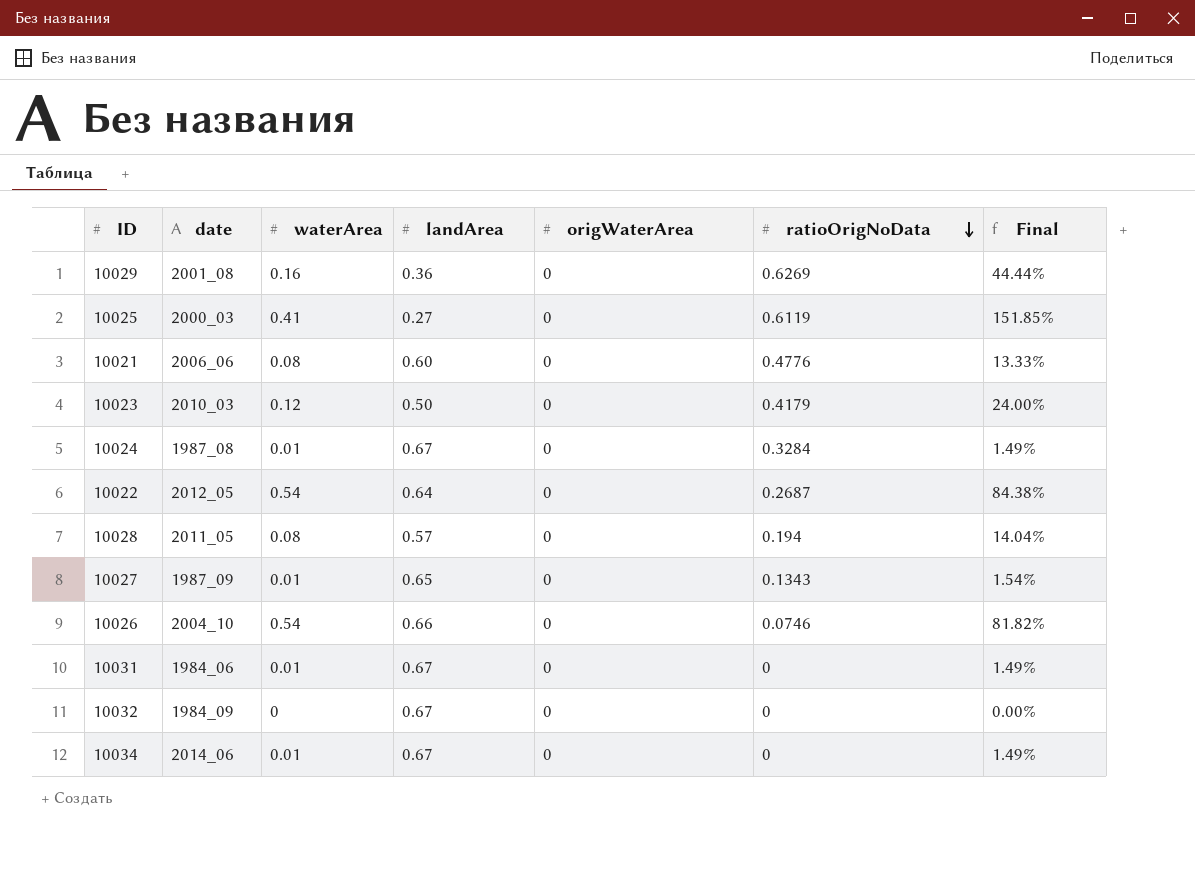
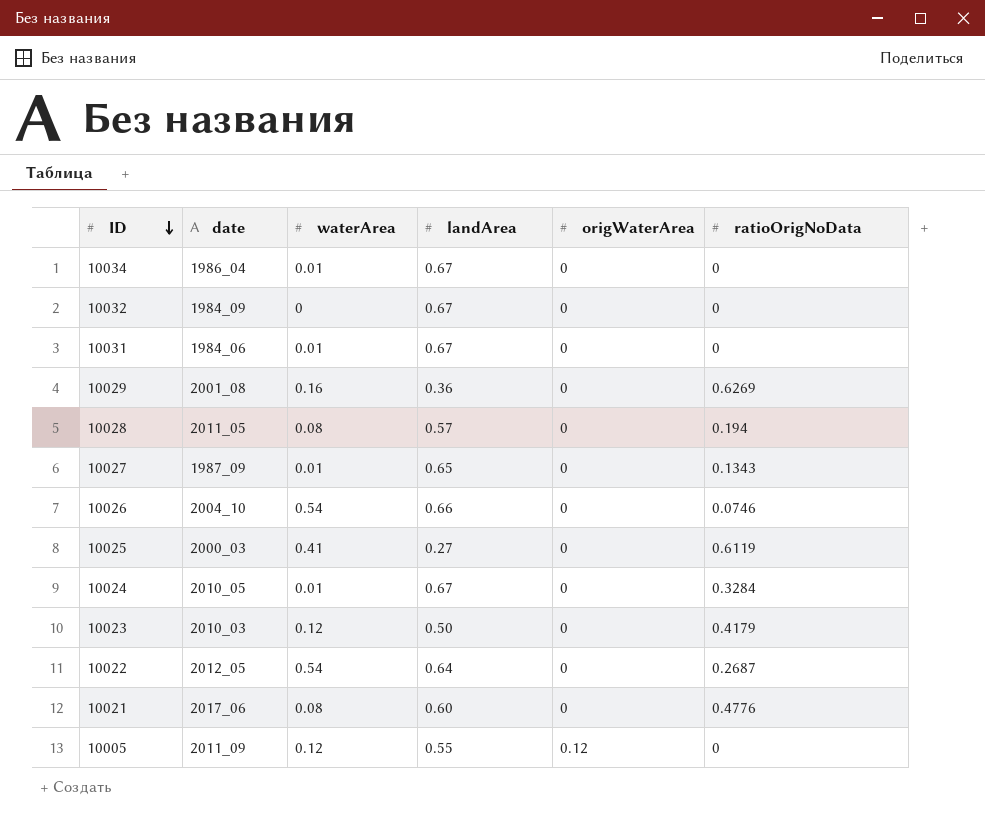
row order: ratioOrigNoData descending -> ID descending
column Final | formula: [waterArea] / [landArea] -> none
10034 | date: 2014_06 -> 1986_04
10024 | date: 1987_08 -> 2010_05
10021 | date: 2006_06 -> 2017_06
row 10005: none -> 2011_09 | 0.12 | 0.55 | 0.12 | 0

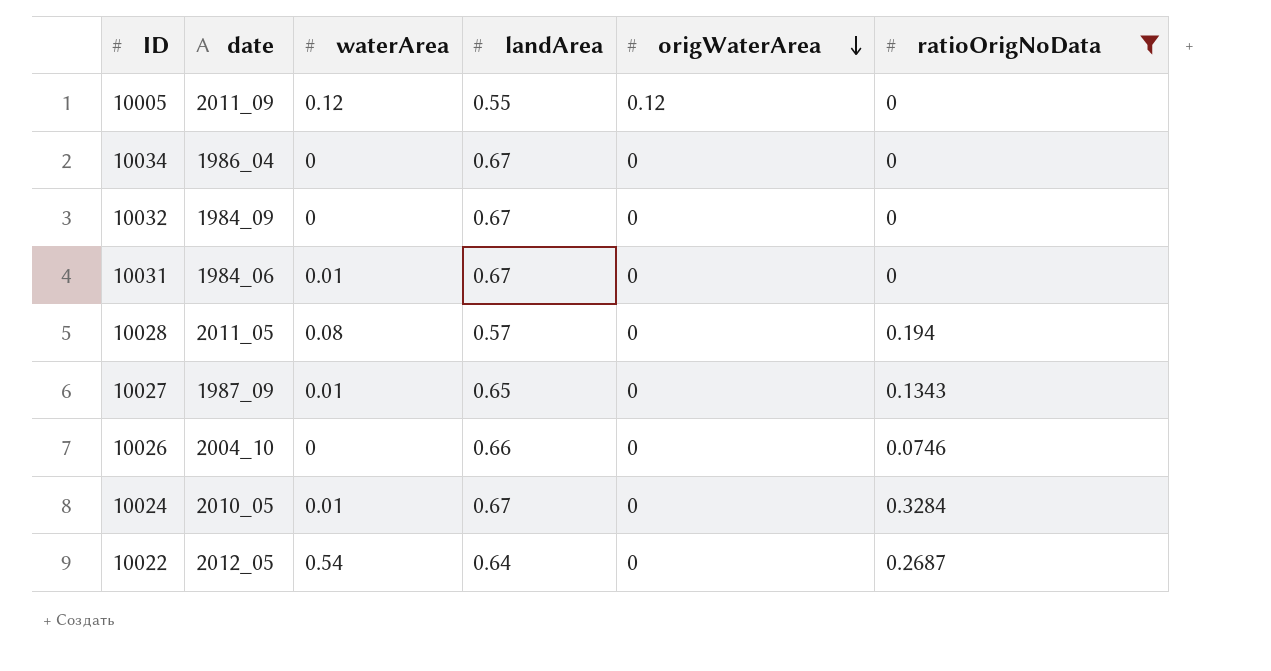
filter: none -> ratioOrigNoData <= 0.3284
row order: ID descending -> origWaterArea descending
10034 | waterArea: 0.01 -> 0
10026 | waterArea: 0.54 -> 0

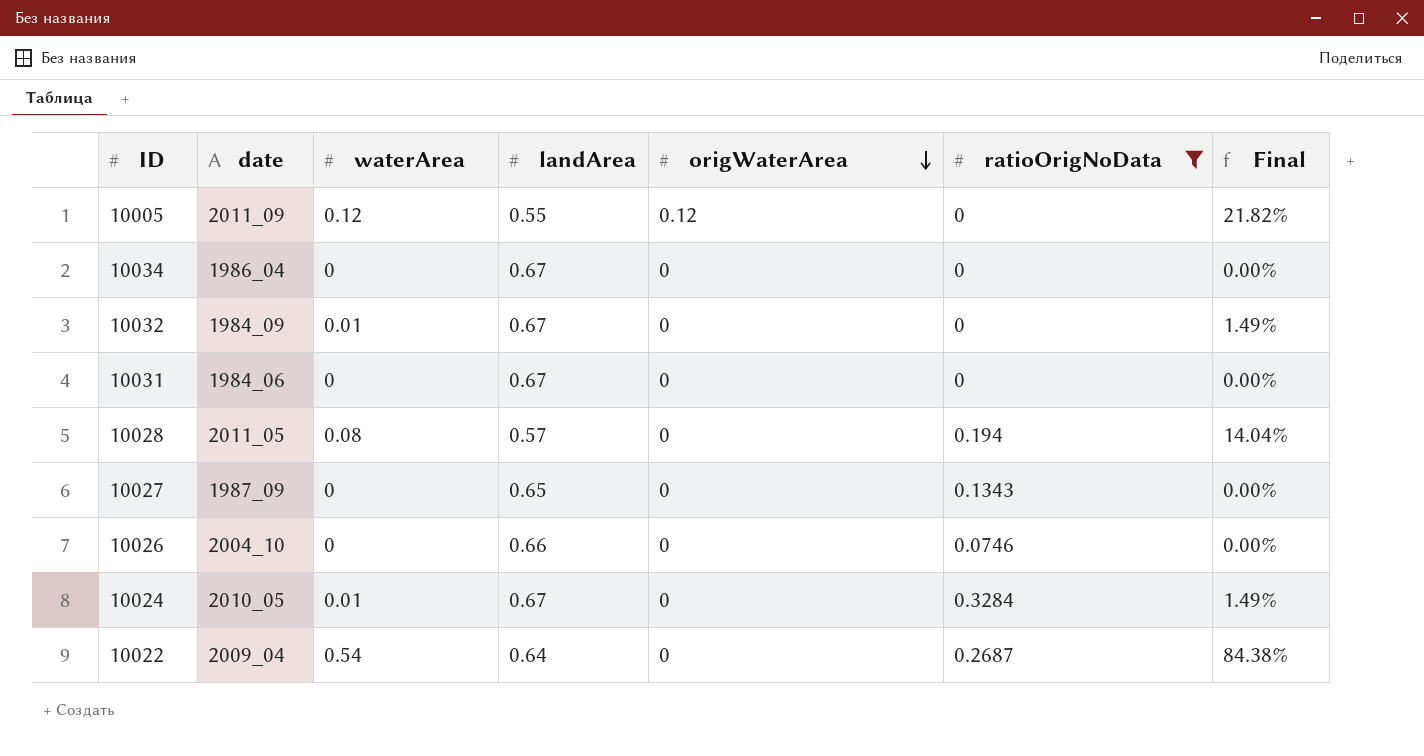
column Final | formula: none -> [waterArea] / [landArea]
10032 | waterArea: 0 -> 0.01
10031 | waterArea: 0.01 -> 0
10027 | waterArea: 0.01 -> 0
10022 | date: 2012_05 -> 2009_04

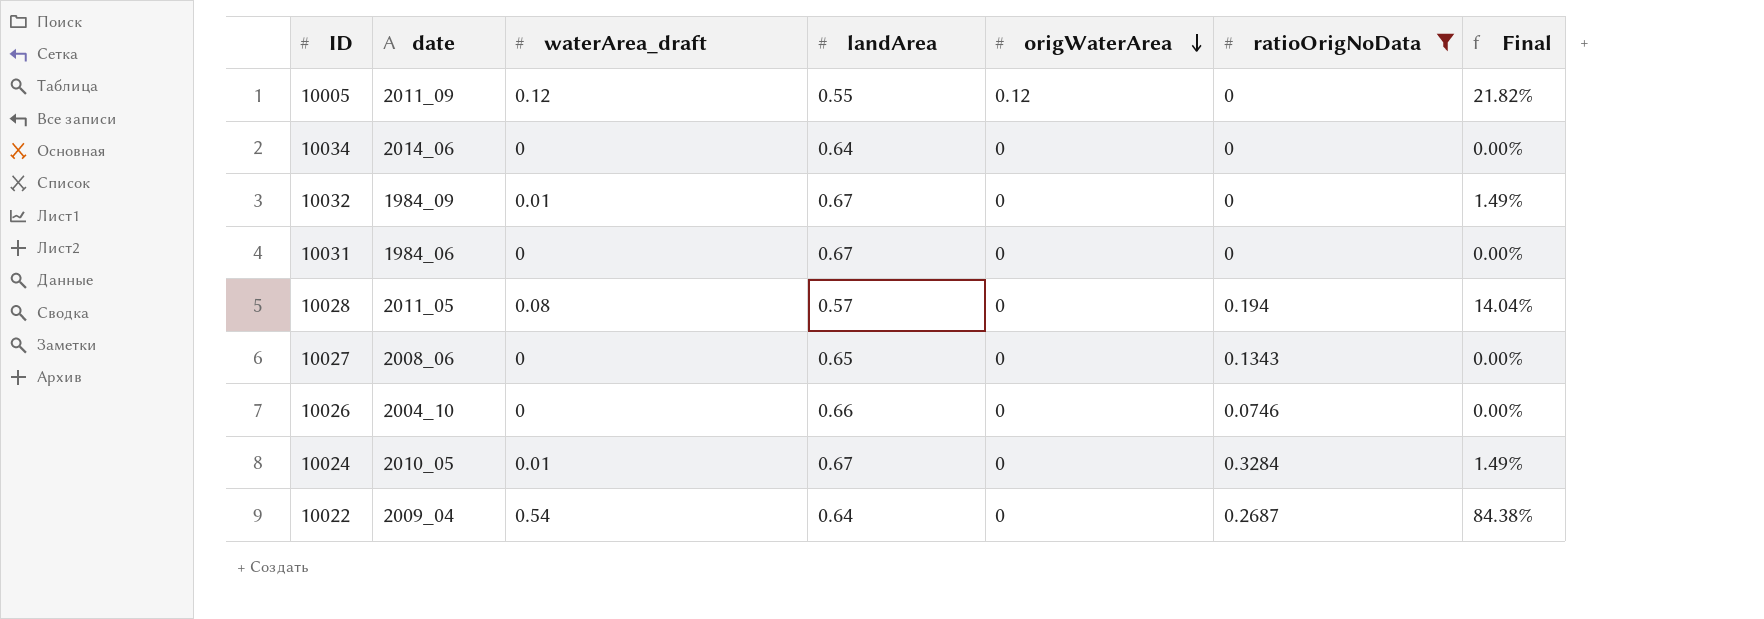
column name: waterArea -> waterArea_draft
10034 | date: 1986_04 -> 2014_06
10034 | landArea: 0.67 -> 0.64
10027 | date: 1987_09 -> 2008_06

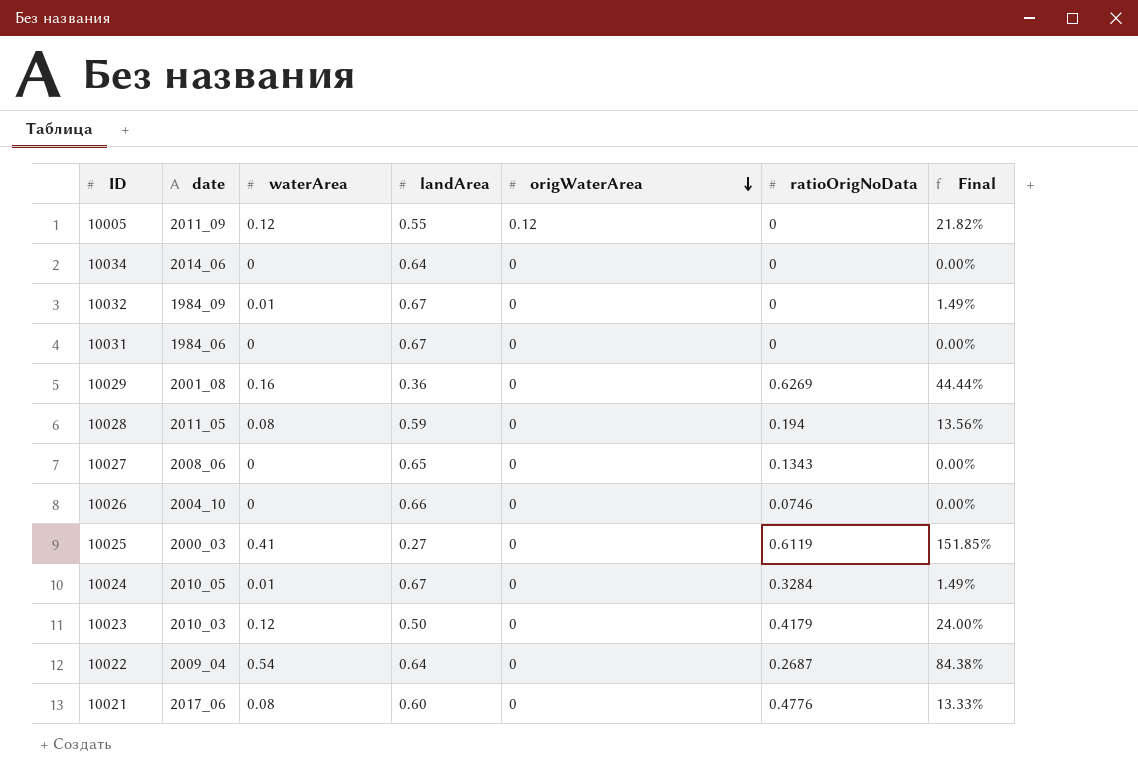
filter: ratioOrigNoData <= 0.3284 -> none
column name: waterArea_draft -> waterArea
10028 | landArea: 0.57 -> 0.59
10028 | Final: 14.04% -> 13.56%

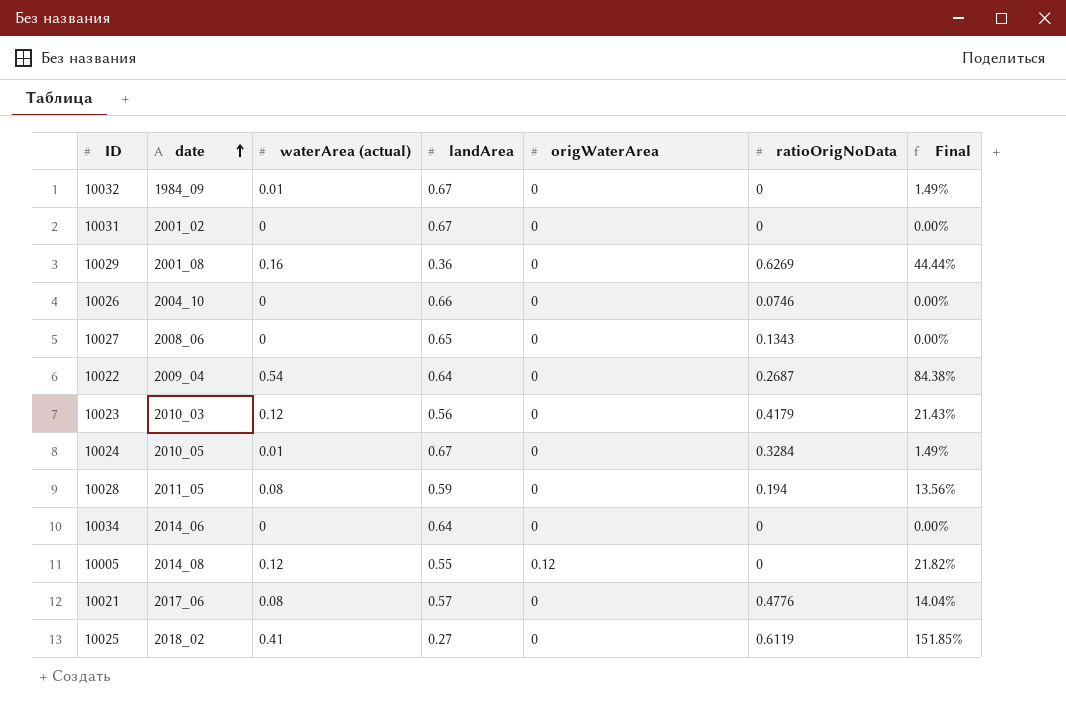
row order: origWaterArea descending -> date ascending
column name: waterArea -> waterArea (actual)
10031 | date: 1984_06 -> 2001_02
10023 | landArea: 0.50 -> 0.56
10023 | Final: 24.00% -> 21.43%
10005 | date: 2011_09 -> 2014_08
10021 | landArea: 0.60 -> 0.57
10021 | Final: 13.33% -> 14.04%
10025 | date: 2000_03 -> 2018_02

